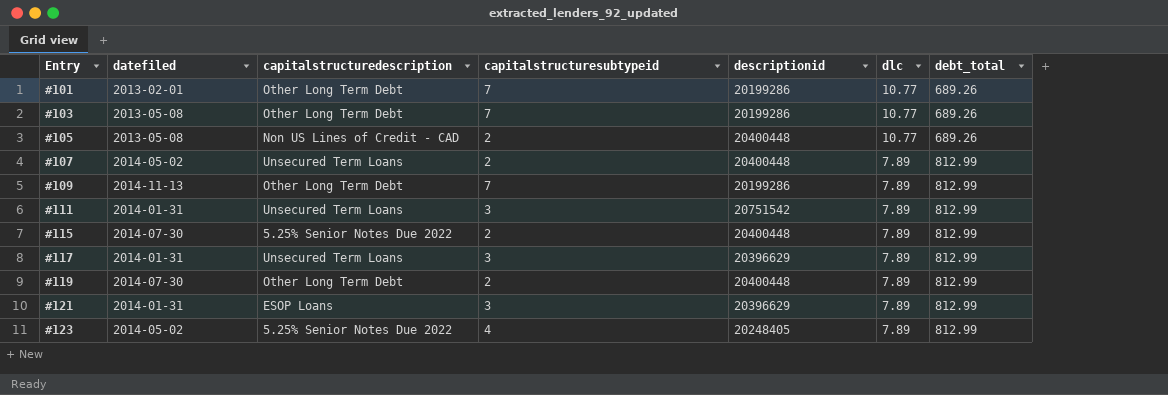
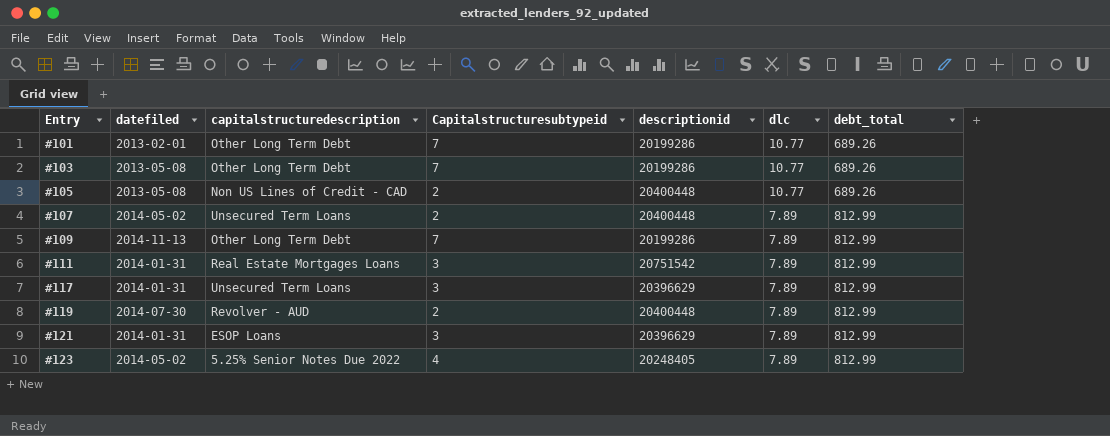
column name: capitalstructuresubtypeid -> Capitalstructuresubtypeid
row #115: 2014-07-30 | 5.25% Senior Notes Due 2022 | 2 | 20400448 | 7.89 | 812.99 -> none
#111 | capitalstructuredescription: Unsecured Term Loans -> Real Estate Mortgages Loans
#119 | capitalstructuredescription: Other Long Term Debt -> Revolver - AUD

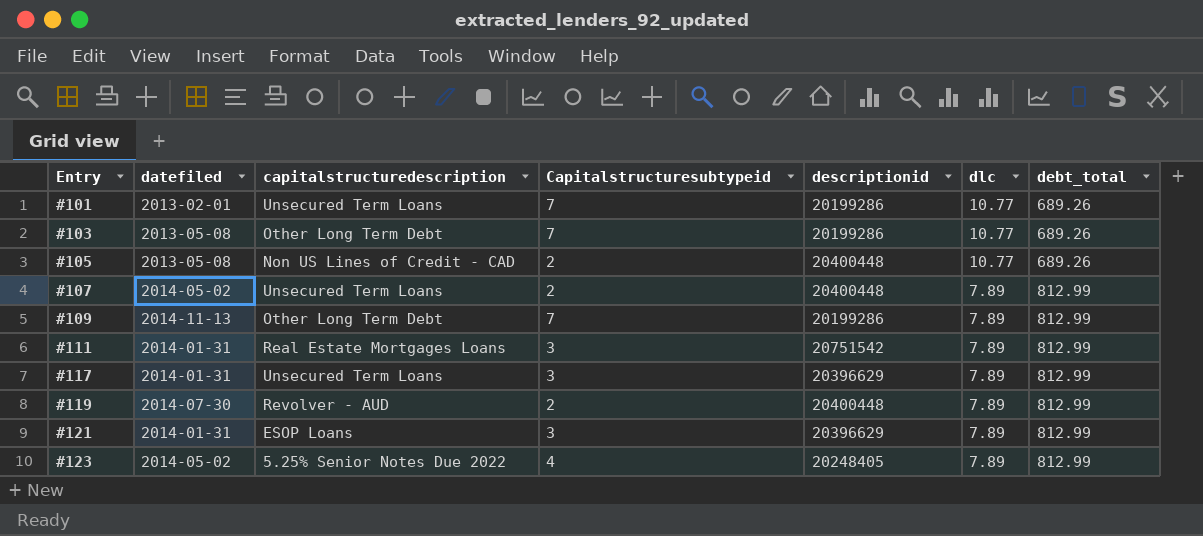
#101 | capitalstructuredescription: Other Long Term Debt -> Unsecured Term Loans

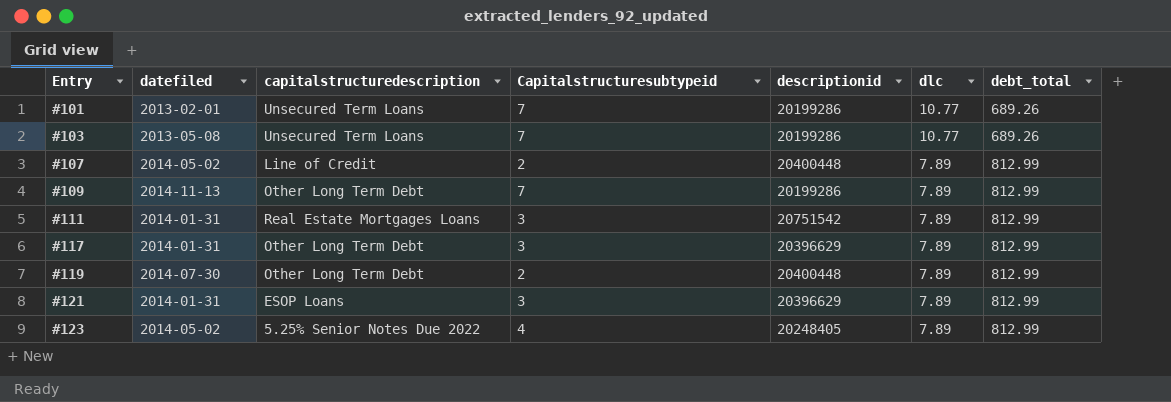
row #105: 2013-05-08 | Non US Lines of Credit - CAD | 2 | 20400448 | 10.77 | 689.26 -> none
#103 | capitalstructuredescription: Other Long Term Debt -> Unsecured Term Loans
#107 | capitalstructuredescription: Unsecured Term Loans -> Line of Credit
#117 | capitalstructuredescription: Unsecured Term Loans -> Other Long Term Debt
#119 | capitalstructuredescription: Revolver - AUD -> Other Long Term Debt

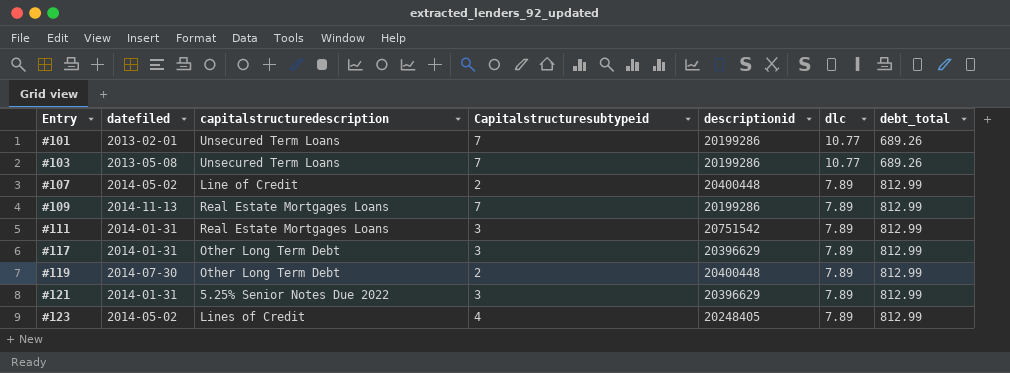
#109 | capitalstructuredescription: Other Long Term Debt -> Real Estate Mortgages Loans
#121 | capitalstructuredescription: ESOP Loans -> 5.25% Senior Notes Due 2022
#123 | capitalstructuredescription: 5.25% Senior Notes Due 2022 -> Lines of Credit

